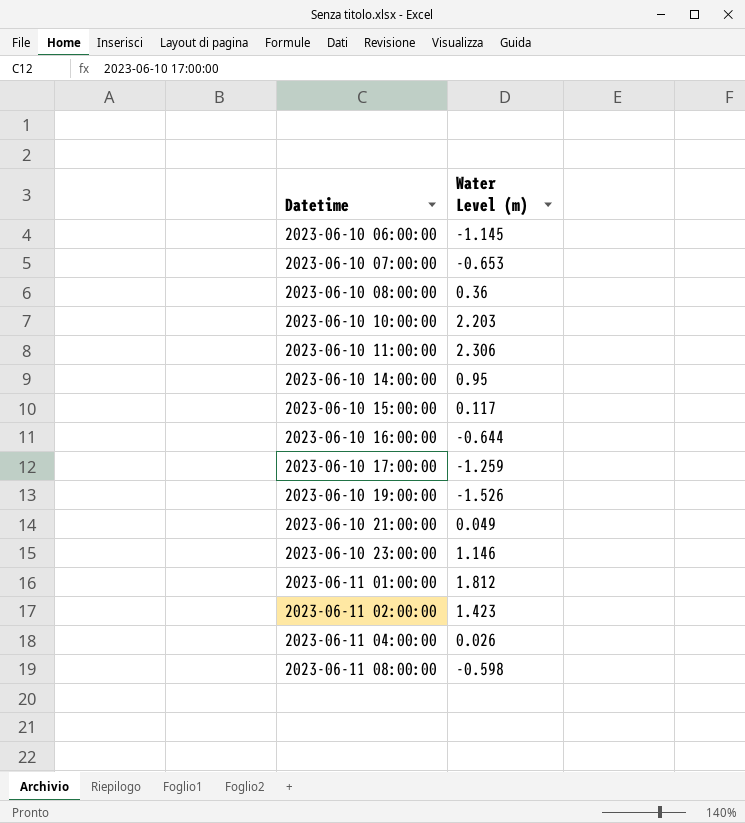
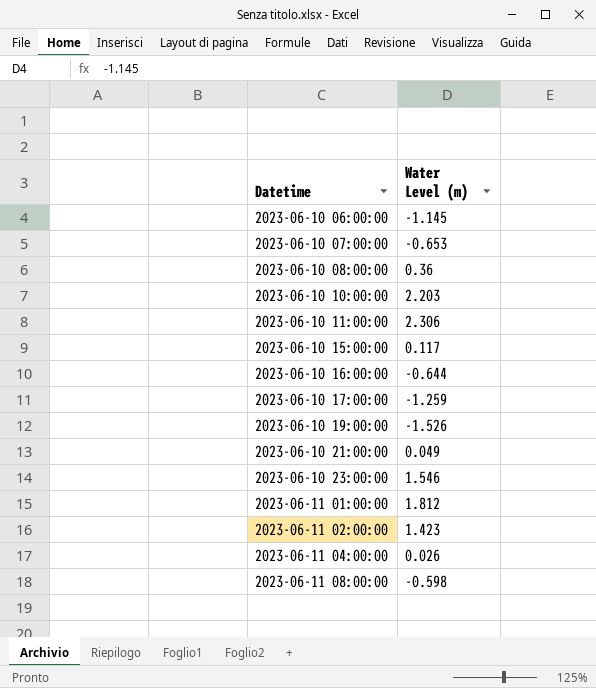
row 2023-06-10 14:00:00: 0.95 -> none
2023-06-10 23:00:00 | Water Level (m): 1.146 -> 1.546

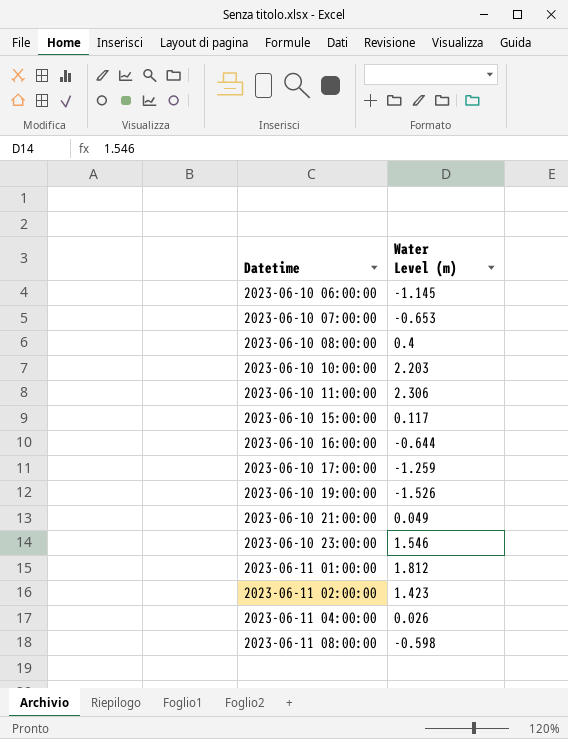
2023-06-10 08:00:00 | Water Level (m): 0.36 -> 0.4

